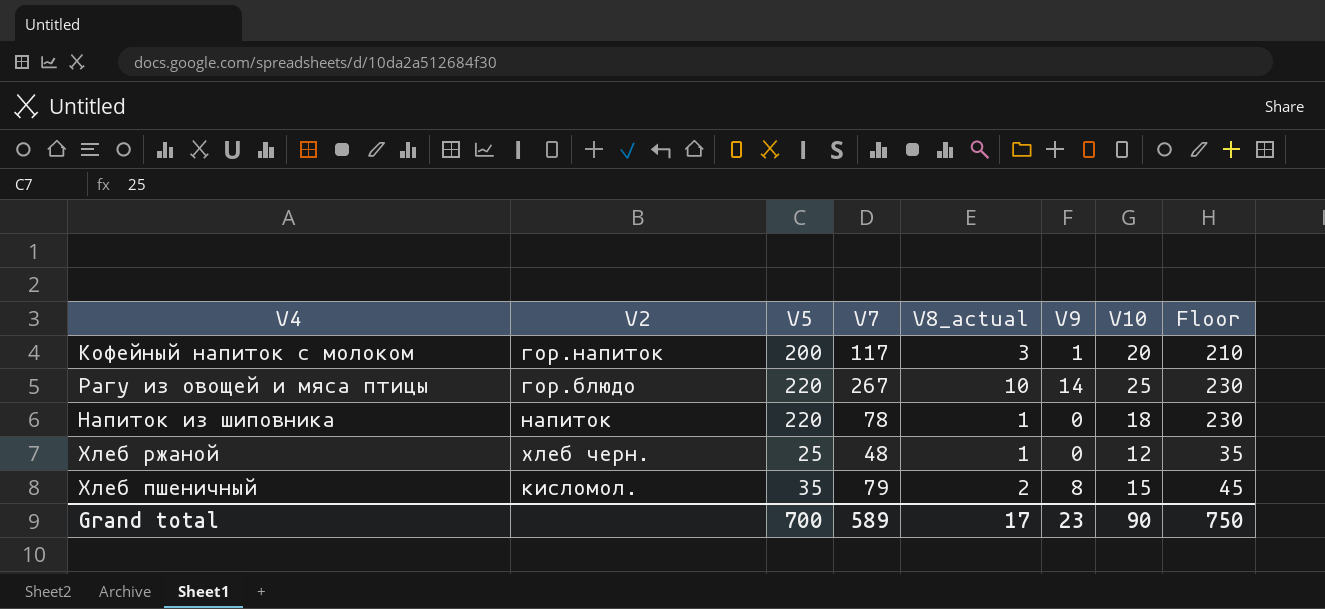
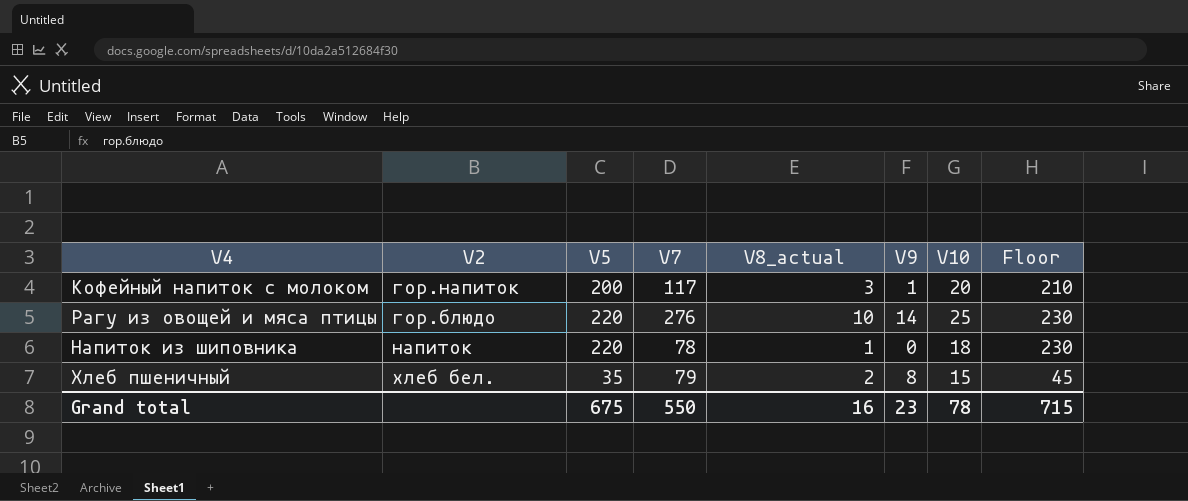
row Хлеб ржаной: хлеб черн. | 25 | 48 | 1 | 0 | 12 | 35 -> none
Рагу из овощей и мяса птицы | V7: 267 -> 276
Хлеб пшеничный | V2: кисломол. -> хлеб бел.
Grand total | V5: 700 -> 675
Grand total | V7: 589 -> 550
Grand total | V8_actual: 17 -> 16
Grand total | V10: 90 -> 78
Grand total | Floor: 750 -> 715

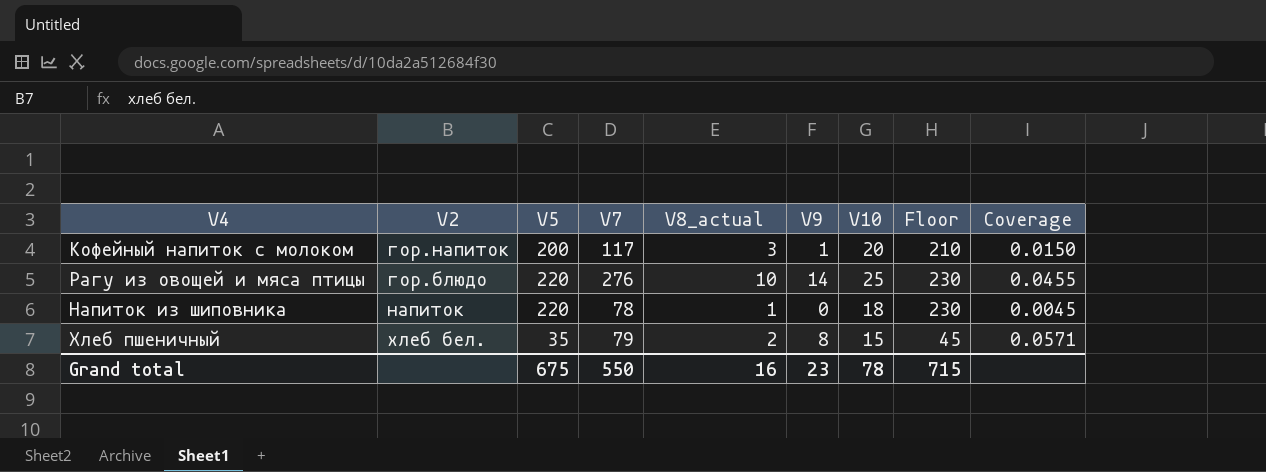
column Coverage | formula: none -> [V8_actual] / [V5]

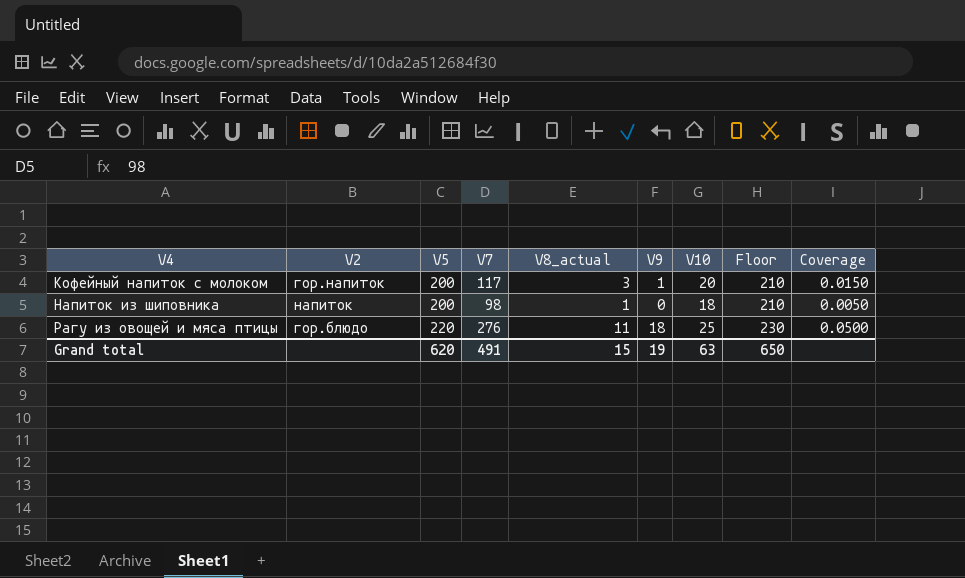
row order: none -> V4 ascending
row Хлеб пшеничный: хлеб бел. | 35 | 79 | 2 | 8 | 15 | 45 | 0.0571 -> none
Напиток из шиповника | V5: 220 -> 200
Напиток из шиповника | V7: 78 -> 98
Напиток из шиповника | Floor: 230 -> 210
Напиток из шиповника | Coverage: 0.0045 -> 0.0050
Рагу из овощей и мяса птицы | V8_actual: 10 -> 11
Рагу из овощей и мяса птицы | V9: 14 -> 18
Рагу из овощей и мяса птицы | Coverage: 0.0455 -> 0.0500
Grand total | V5: 675 -> 620
Grand total | V7: 550 -> 491
Grand total | V8_actual: 16 -> 15
Grand total | V9: 23 -> 19
Grand total | V10: 78 -> 63
Grand total | Floor: 715 -> 650

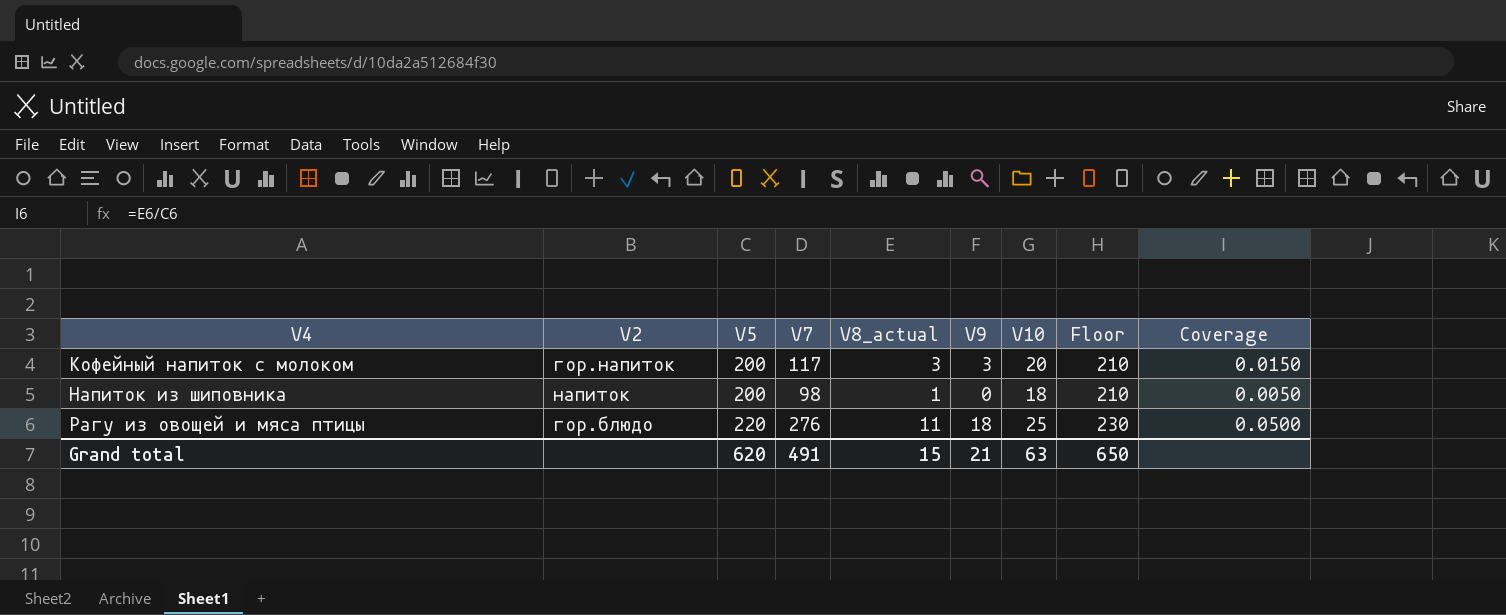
Кофейный напиток с молоком | V9: 1 -> 3
Grand total | V9: 19 -> 21

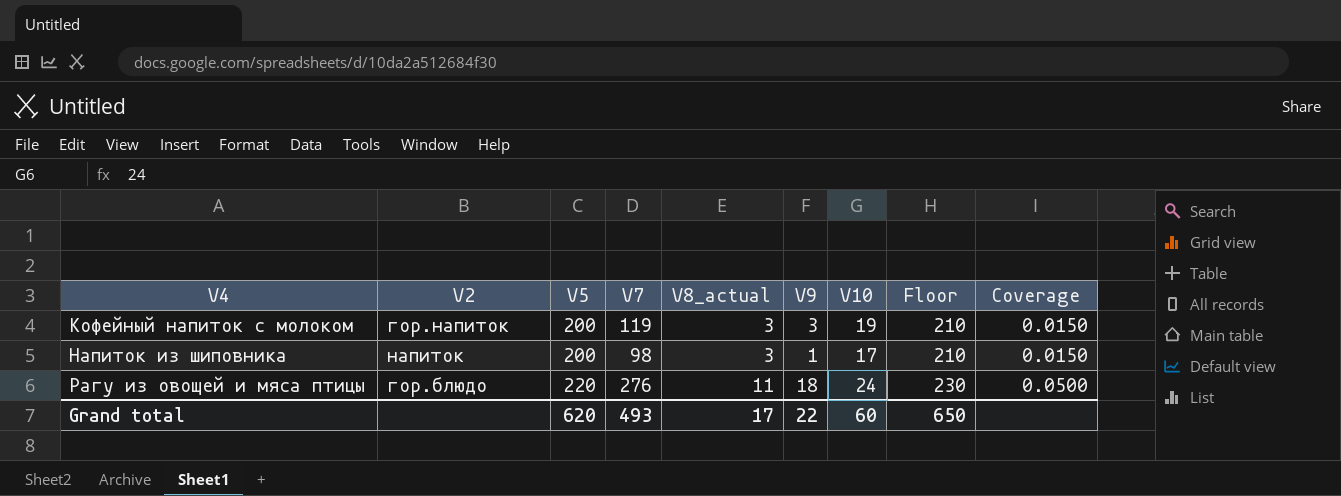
Кофейный напиток с молоком | V7: 117 -> 119
Кофейный напиток с молоком | V10: 20 -> 19
Напиток из шиповника | V8_actual: 1 -> 3
Напиток из шиповника | V9: 0 -> 1
Напиток из шиповника | V10: 18 -> 17
Напиток из шиповника | Coverage: 0.0050 -> 0.0150
Рагу из овощей и мяса птицы | V10: 25 -> 24
Grand total | V7: 491 -> 493
Grand total | V8_actual: 15 -> 17
Grand total | V9: 21 -> 22
Grand total | V10: 63 -> 60

